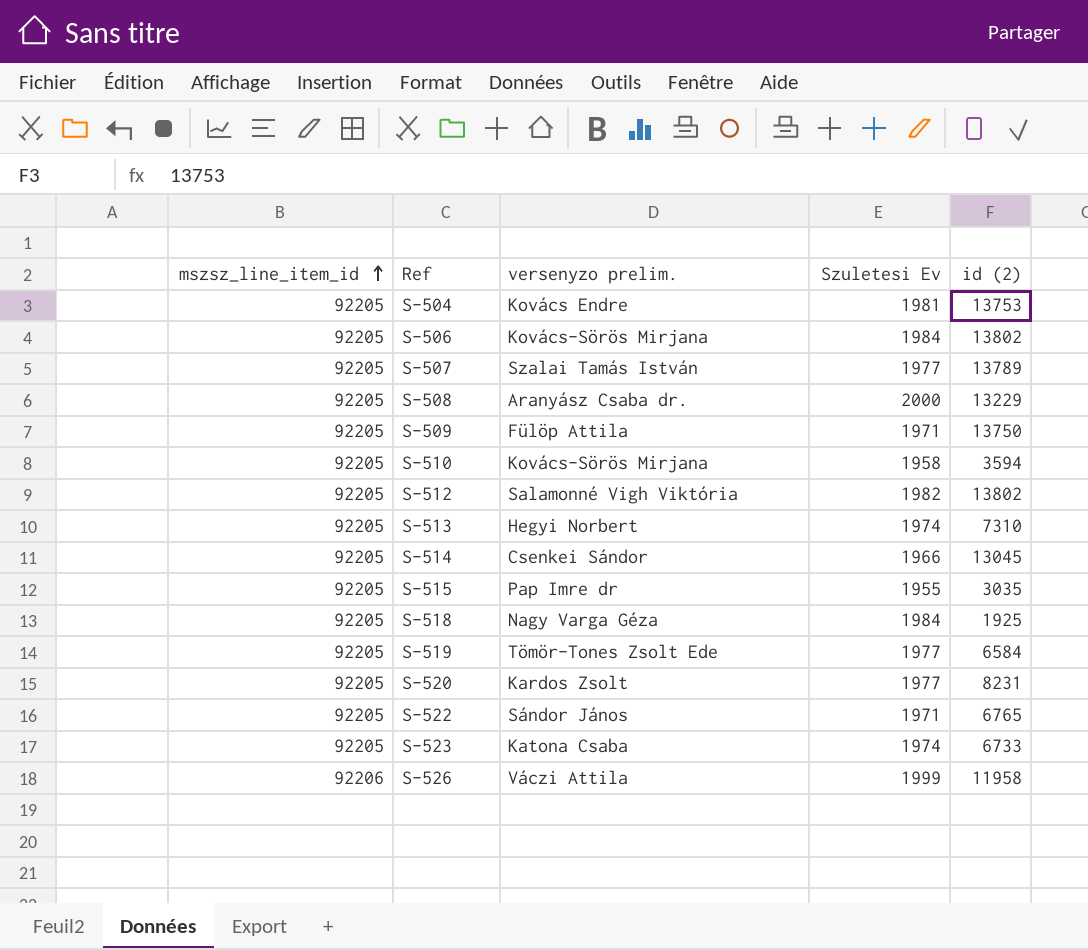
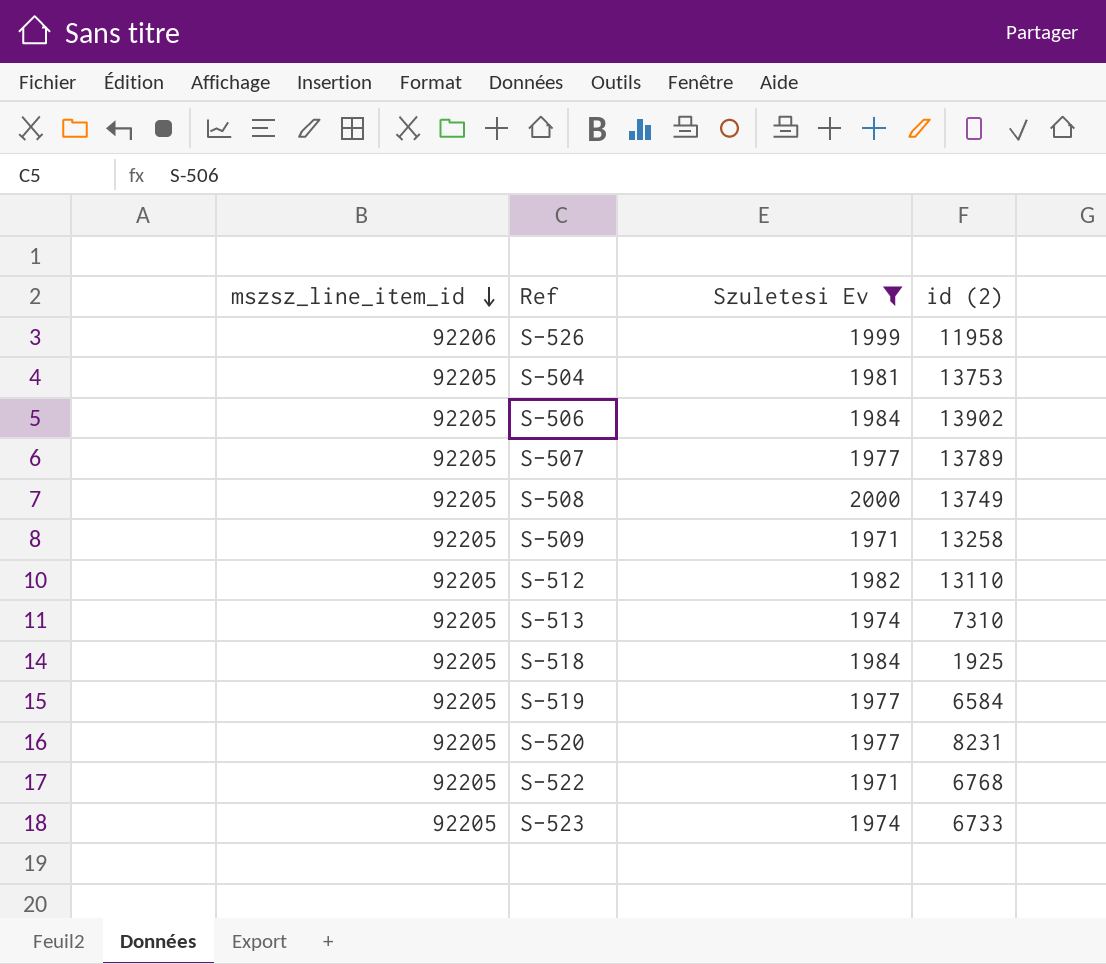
filter: none -> Szuletesi Ev >= 1971
row order: mszsz_line_item_id ascending -> mszsz_line_item_id descending
column versenyzo prelim. | position: 3 -> none
S-506 | id (2): 13802 -> 13902
S-508 | id (2): 13229 -> 13749
S-509 | id (2): 13750 -> 13258
S-512 | id (2): 13802 -> 13110
S-522 | id (2): 6765 -> 6768

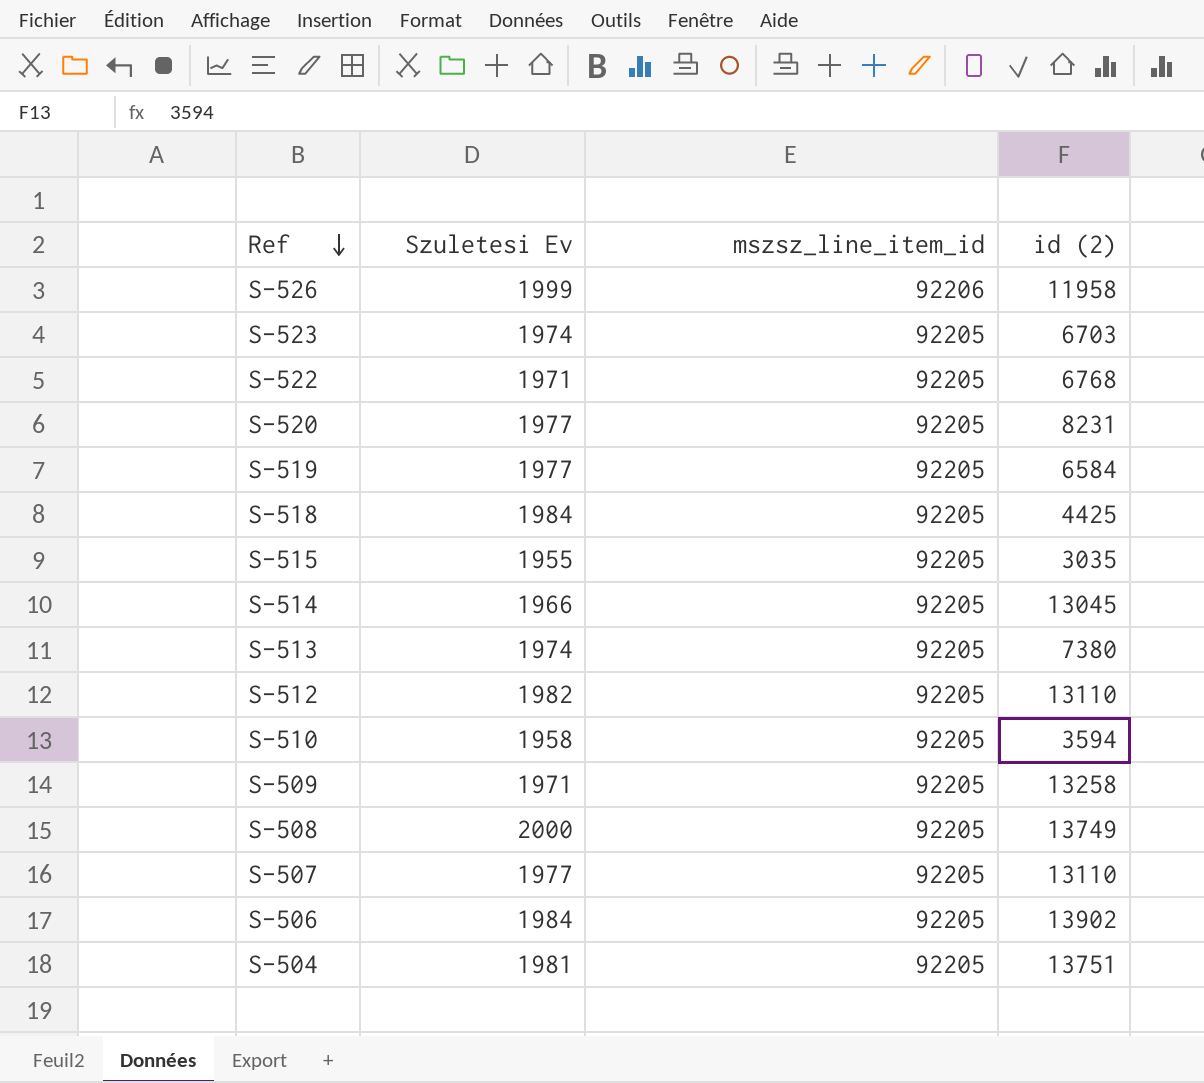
filter: Szuletesi Ev >= 1971 -> none
row order: mszsz_line_item_id descending -> Ref descending
column mszsz_line_item_id | position: 1 -> 3
S-523 | id (2): 6733 -> 6703
S-518 | id (2): 1925 -> 4425
S-513 | id (2): 7310 -> 7380
S-507 | id (2): 13789 -> 13110
S-504 | id (2): 13753 -> 13751

